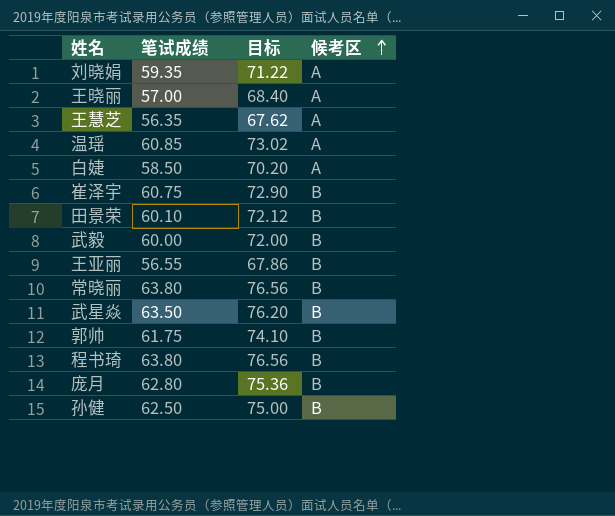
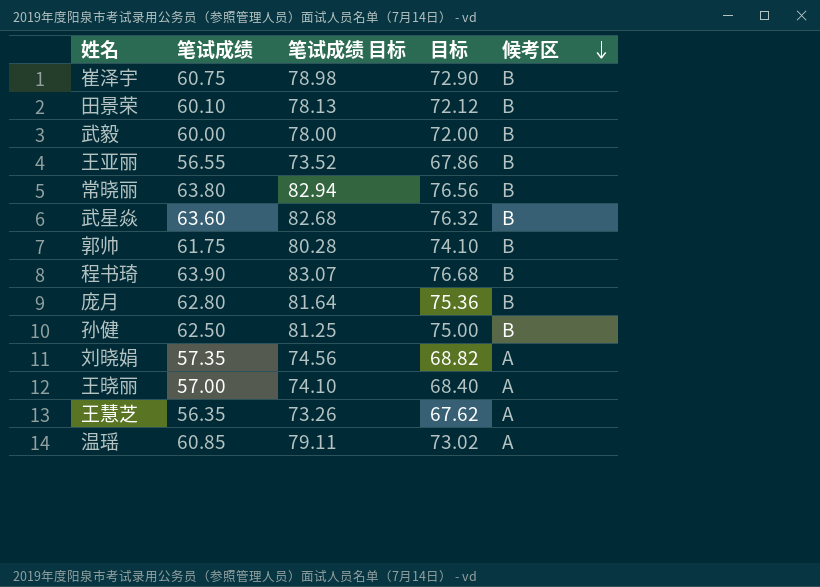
row order: 候考区 ascending -> 候考区 descending
column 笔试成绩 目标 | formula: none -> [笔试成绩] * 1.3
row 白婕: 58.50 | 70.20 | A -> none
武星焱 | 笔试成绩: 63.50 -> 63.60
武星焱 | 目标: 76.20 -> 76.32
程书琦 | 笔试成绩: 63.80 -> 63.90
程书琦 | 目标: 76.56 -> 76.68
刘晓娟 | 笔试成绩: 59.35 -> 57.35
刘晓娟 | 目标: 71.22 -> 68.82

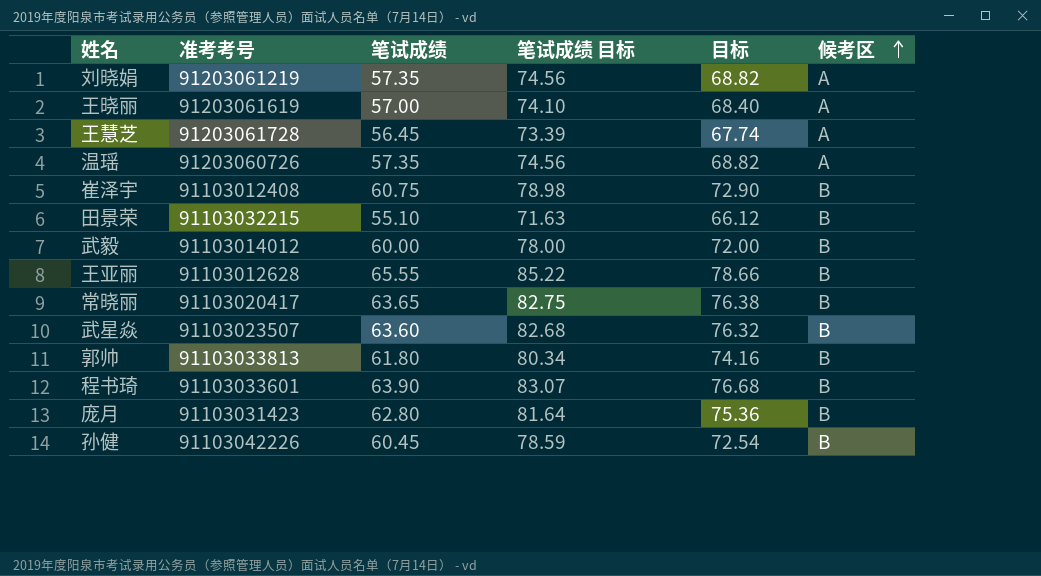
row order: 候考区 descending -> 候考区 ascending
column 准考考号 | position: none -> 2
王慧芝 | 笔试成绩: 56.35 -> 56.45
王慧芝 | 笔试成绩 目标: 73.26 -> 73.39
王慧芝 | 目标: 67.62 -> 67.74
温瑶 | 笔试成绩: 60.85 -> 57.35
温瑶 | 笔试成绩 目标: 79.11 -> 74.56
温瑶 | 目标: 73.02 -> 68.82
田景荣 | 笔试成绩: 60.10 -> 55.10
田景荣 | 笔试成绩 目标: 78.13 -> 71.63
田景荣 | 目标: 72.12 -> 66.12
王亚丽 | 笔试成绩: 56.55 -> 65.55
王亚丽 | 笔试成绩 目标: 73.52 -> 85.22
王亚丽 | 目标: 67.86 -> 78.66
常晓丽 | 笔试成绩: 63.80 -> 63.65
常晓丽 | 笔试成绩 目标: 82.94 -> 82.75
常晓丽 | 目标: 76.56 -> 76.38
郭帅 | 笔试成绩: 61.75 -> 61.80
郭帅 | 笔试成绩 目标: 80.28 -> 80.34
郭帅 | 目标: 74.10 -> 74.16
孙健 | 笔试成绩: 62.50 -> 60.45
孙健 | 笔试成绩 目标: 81.25 -> 78.59
孙健 | 目标: 75.00 -> 72.54

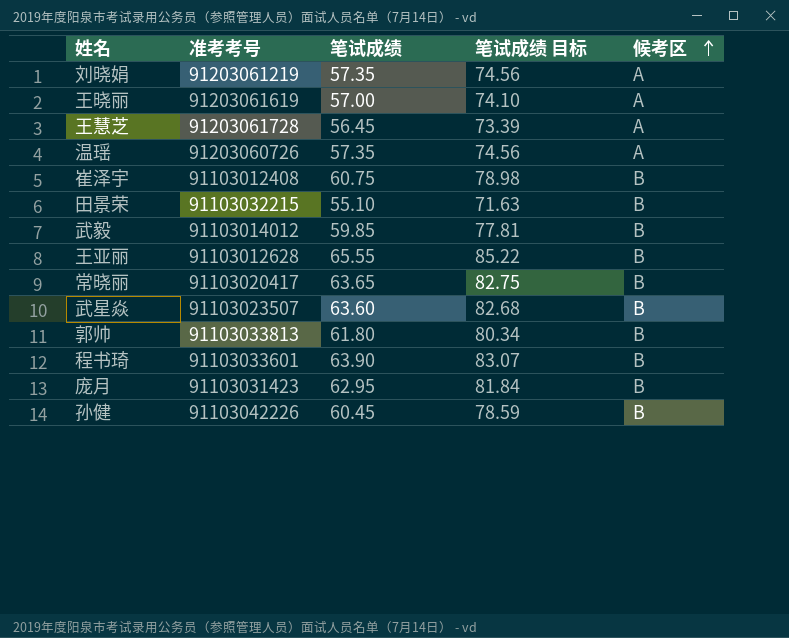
column 目标 | formula: [笔试成绩] * 1.2 -> none
武毅 | 笔试成绩: 60.00 -> 59.85
武毅 | 笔试成绩 目标: 78.00 -> 77.81
庞月 | 笔试成绩: 62.80 -> 62.95
庞月 | 笔试成绩 目标: 81.64 -> 81.84

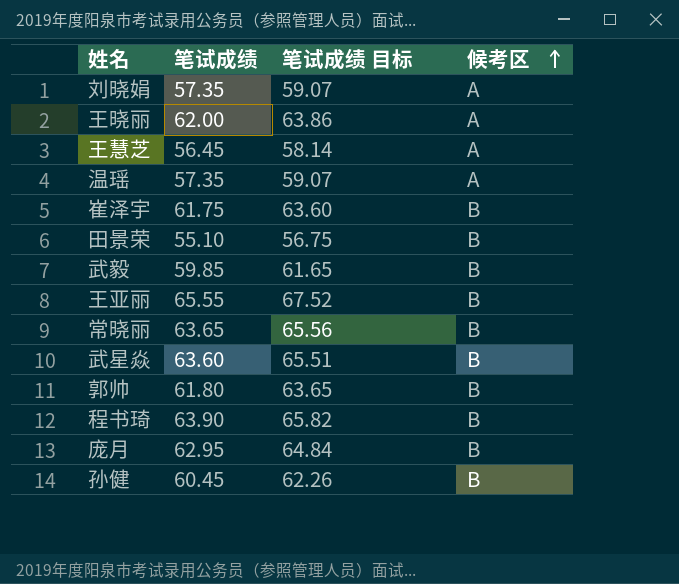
column 准考考号 | position: 2 -> none
column 笔试成绩 目标 | formula: [笔试成绩] * 1.3 -> [笔试成绩] * 1.03
王晓丽 | 笔试成绩: 57.00 -> 62.00
崔泽宇 | 笔试成绩: 60.75 -> 61.75

